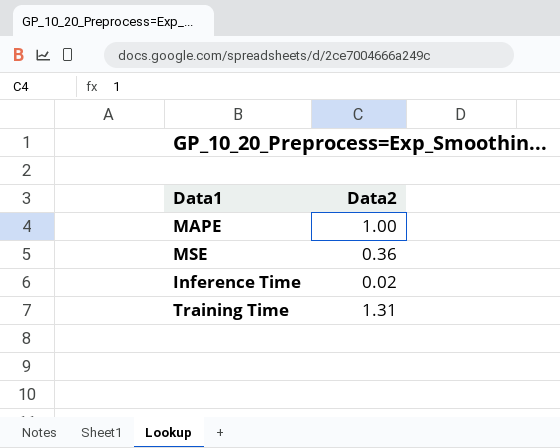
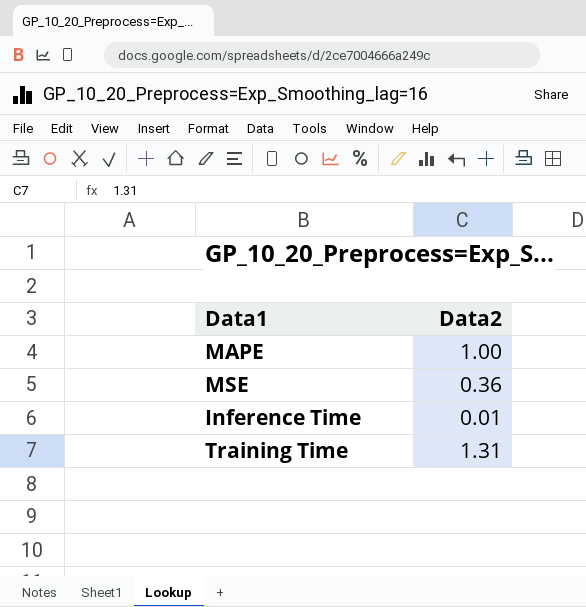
Inference Time | Data2: 0.02 -> 0.01

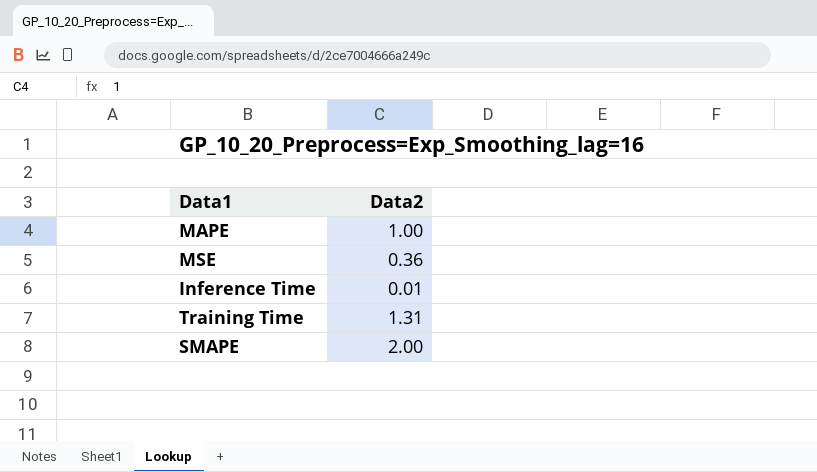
row SMAPE: none -> 2.00

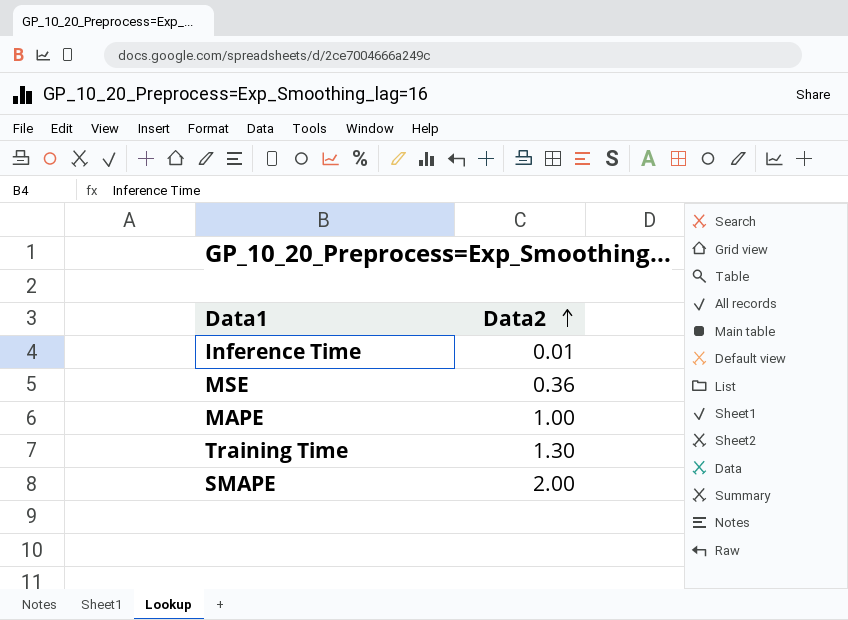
row order: none -> Data2 ascending
Training Time | Data2: 1.31 -> 1.30

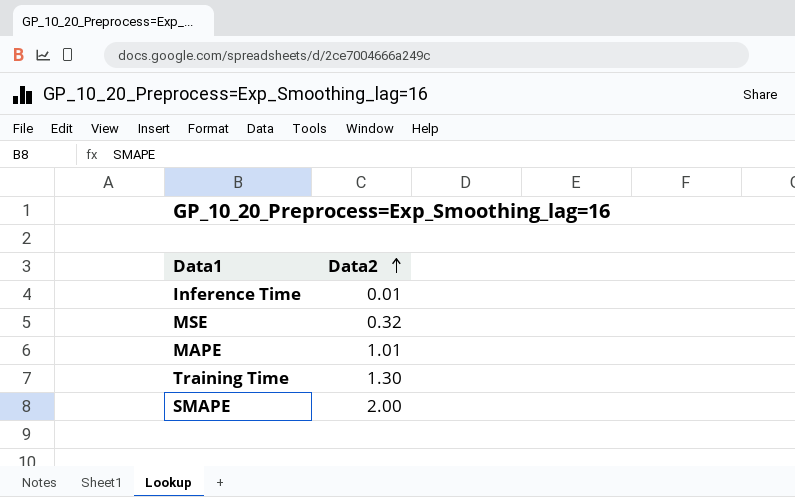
MSE | Data2: 0.36 -> 0.32
MAPE | Data2: 1.00 -> 1.01

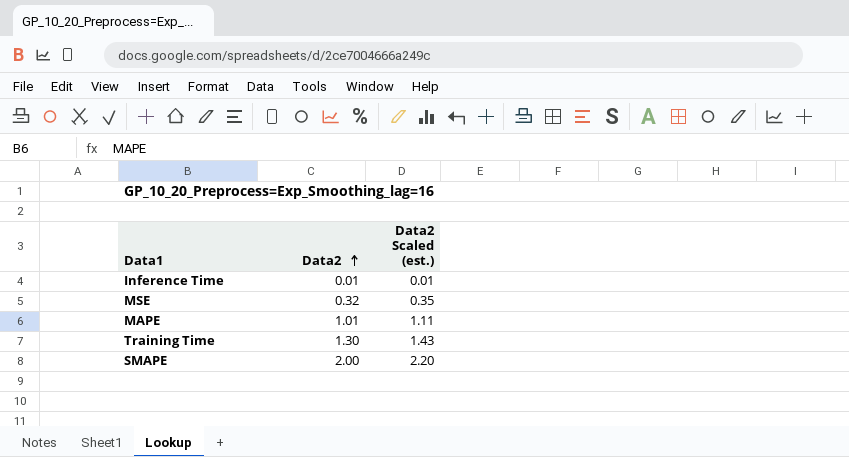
column Data2 Scaled (est.) | formula: none -> [Data2] * 1.1

